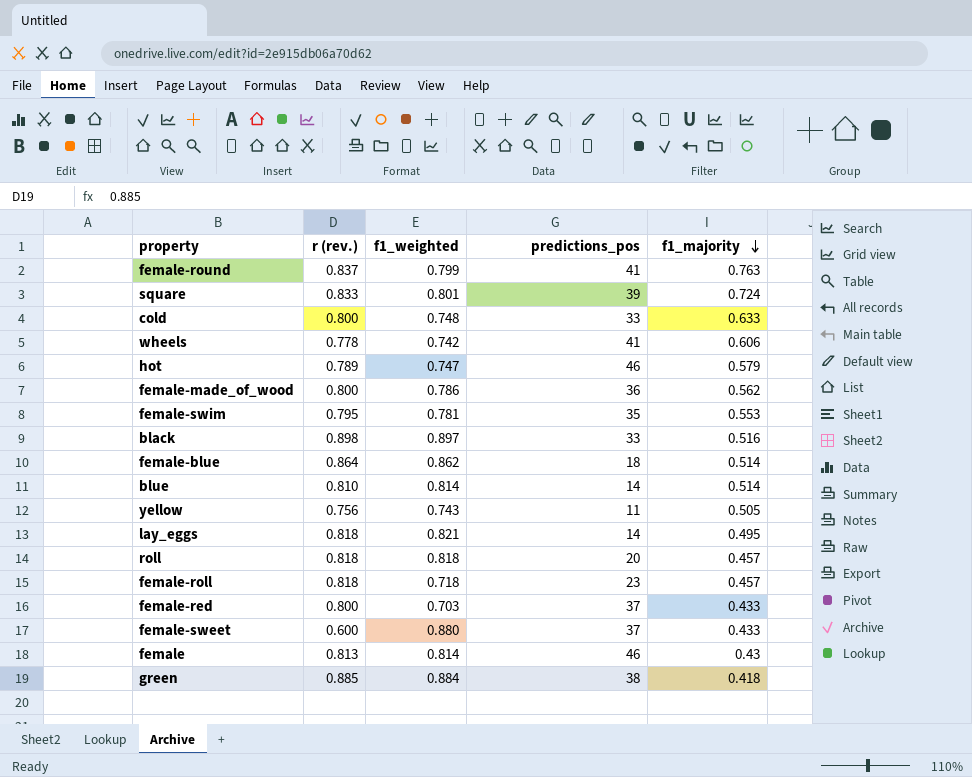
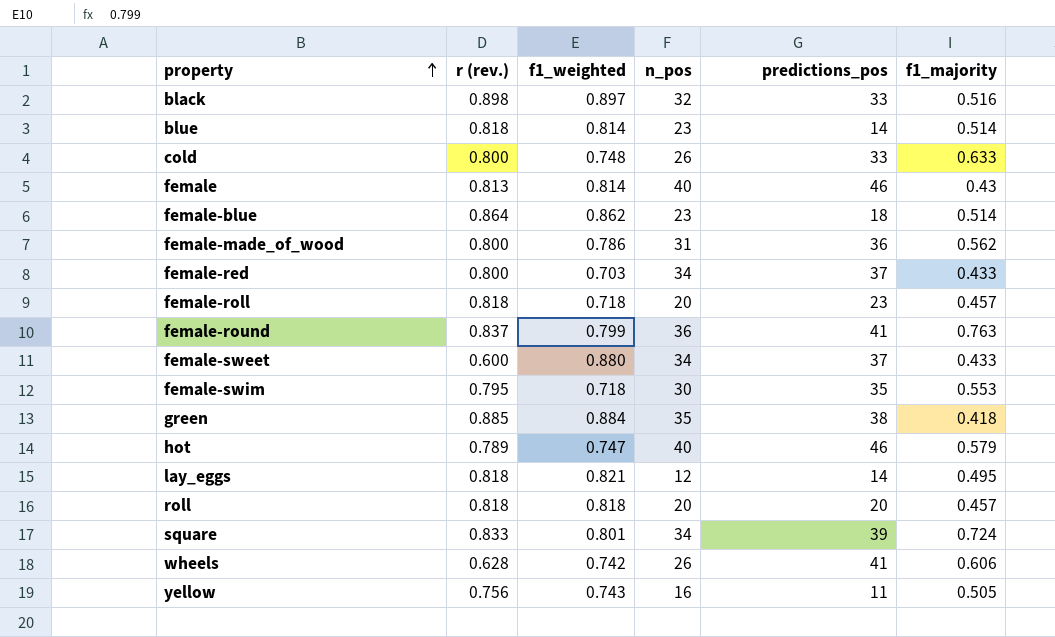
row order: f1_majority descending -> property ascending
column n_pos | position: none -> 4
blue | r (rev.): 0.810 -> 0.818
female-swim | f1_weighted: 0.781 -> 0.718
wheels | r (rev.): 0.778 -> 0.628

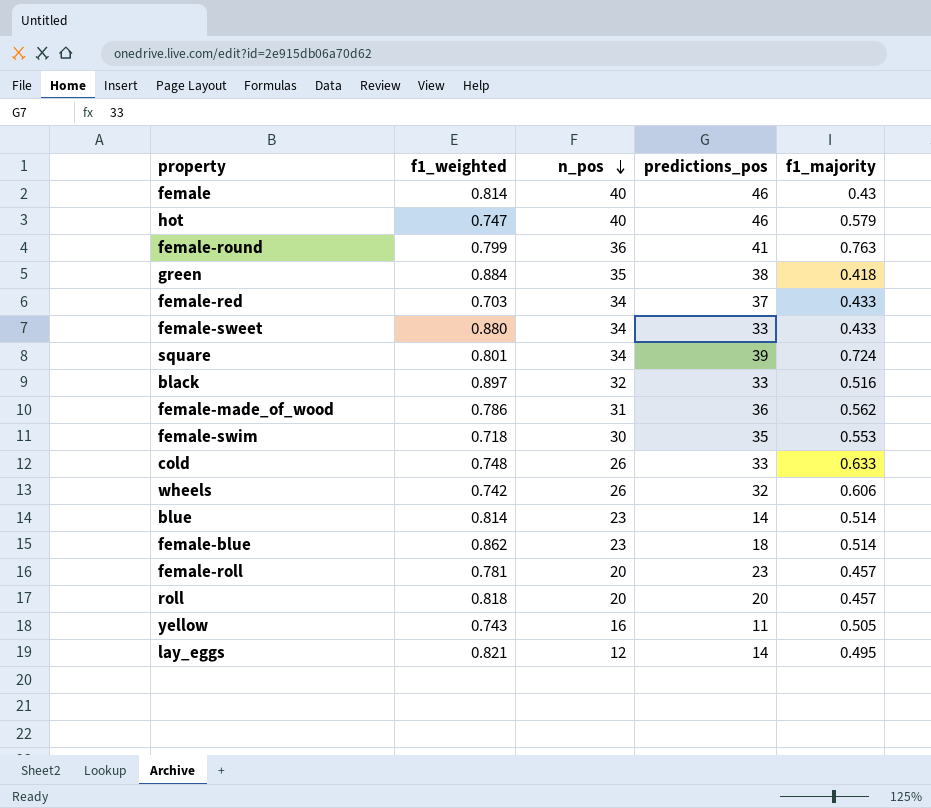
row order: property ascending -> n_pos descending
column r (rev.) | position: 2 -> none
female-sweet | predictions_pos: 37 -> 33
wheels | predictions_pos: 41 -> 32
female-roll | f1_weighted: 0.718 -> 0.781

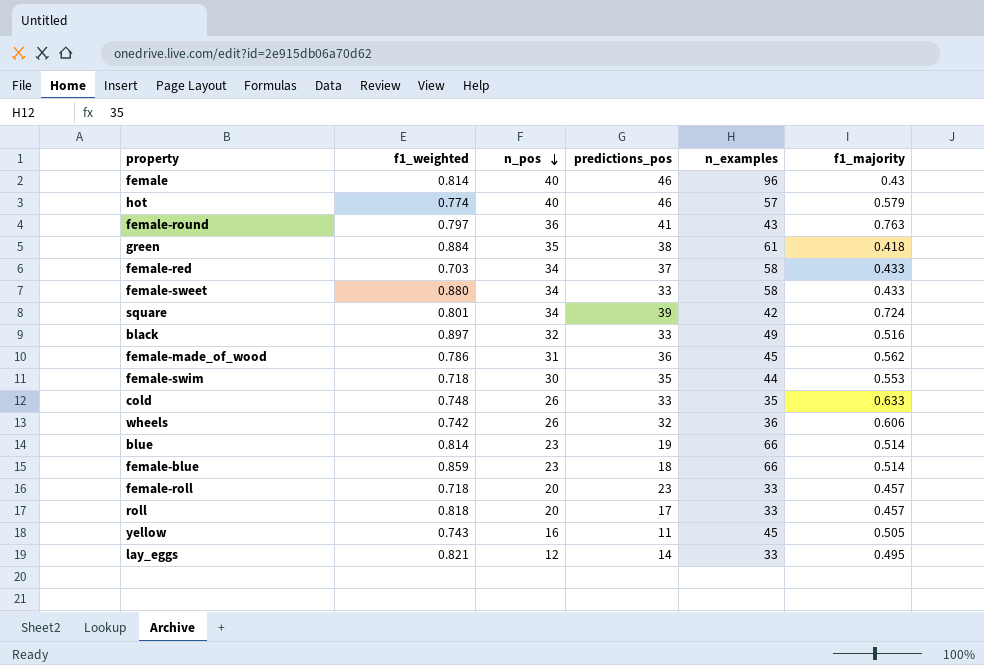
column n_examples | position: none -> 5
hot | f1_weighted: 0.747 -> 0.774
female-round | f1_weighted: 0.799 -> 0.797
blue | predictions_pos: 14 -> 19
female-blue | f1_weighted: 0.862 -> 0.859
female-roll | f1_weighted: 0.781 -> 0.718
roll | predictions_pos: 20 -> 17

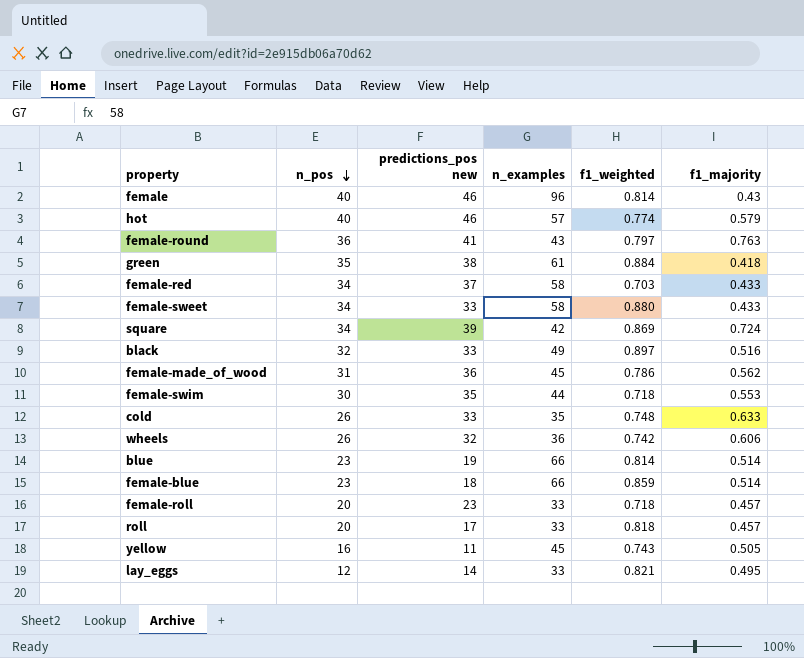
column name: predictions_pos -> predictions_pos new
column f1_weighted | position: 2 -> 5
square | f1_weighted: 0.801 -> 0.869

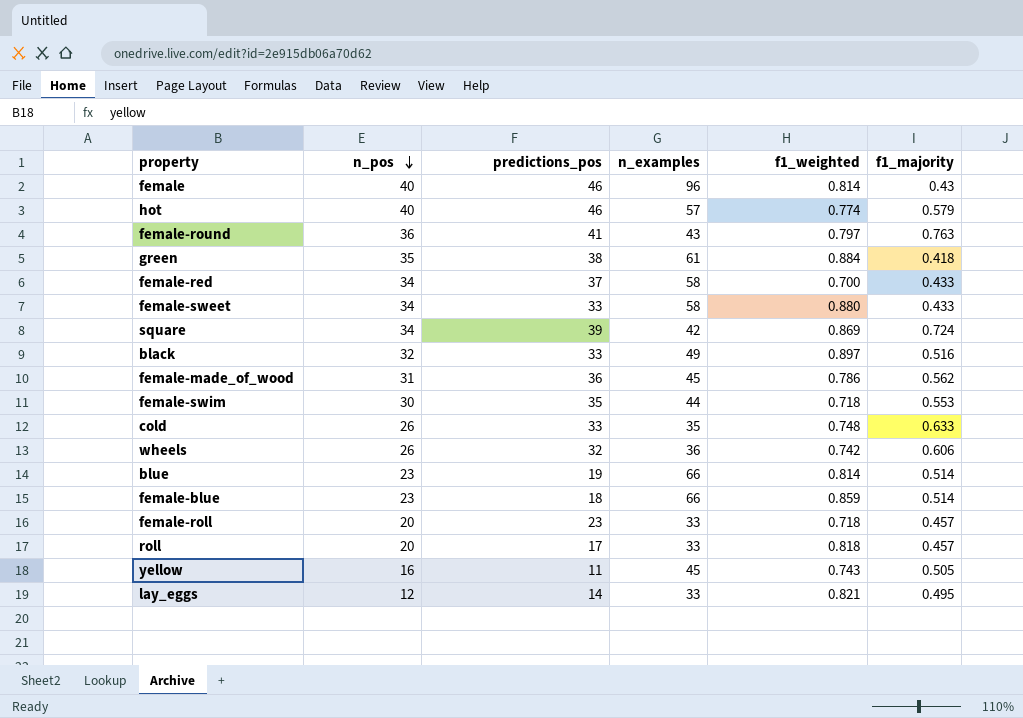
column name: predictions_pos new -> predictions_pos
female-red | f1_weighted: 0.703 -> 0.700

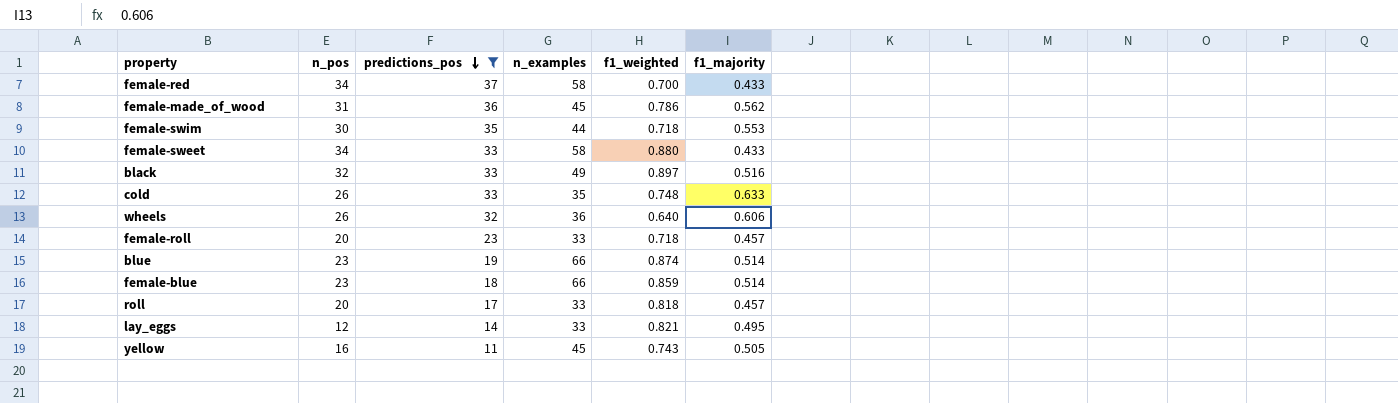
filter: none -> predictions_pos <= 37
row order: n_pos descending -> predictions_pos descending
wheels | f1_weighted: 0.742 -> 0.640
blue | f1_weighted: 0.814 -> 0.874

